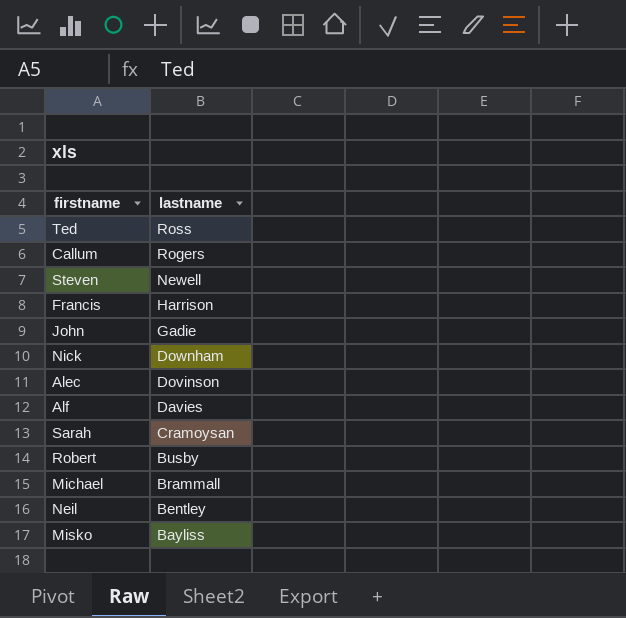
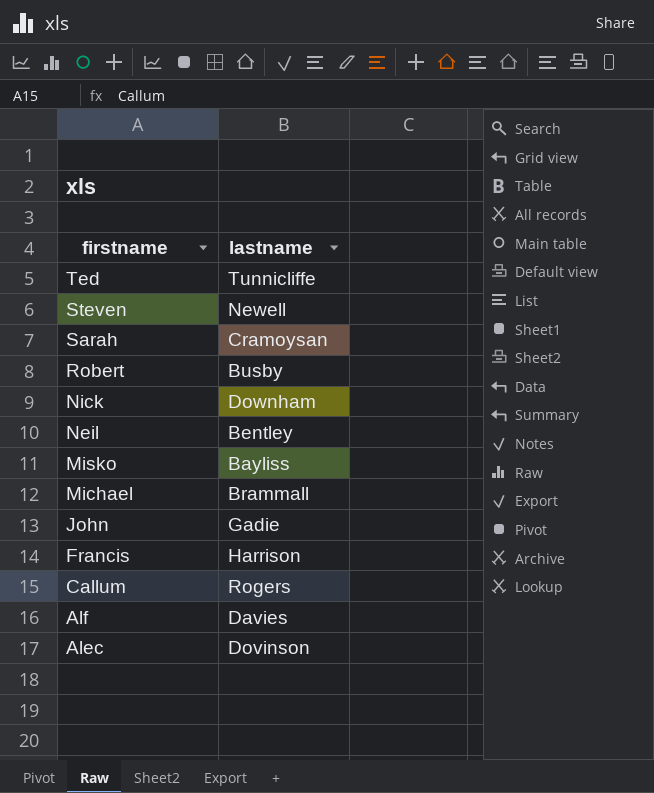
row order: lastname descending -> firstname descending
Ted | lastname: Ross -> Tunnicliffe

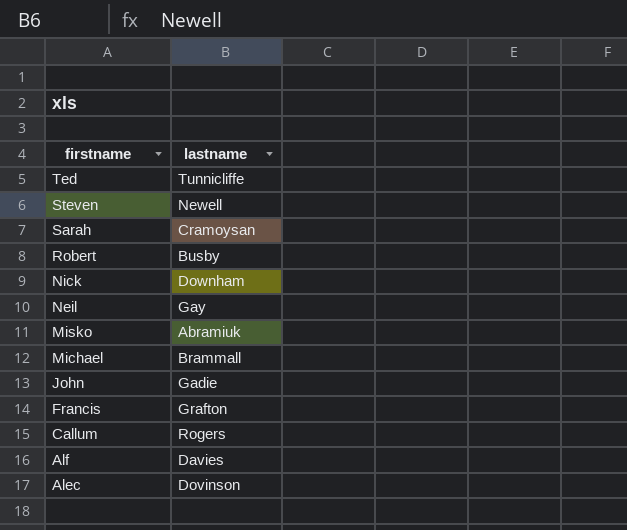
Neil | lastname: Bentley -> Gay
Misko | lastname: Bayliss -> Abramiuk
Francis | lastname: Harrison -> Grafton

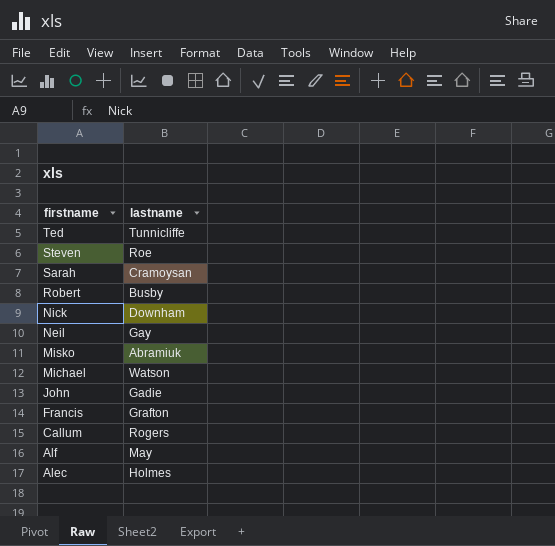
Steven | lastname: Newell -> Roe
Michael | lastname: Brammall -> Watson
Alf | lastname: Davies -> May
Alec | lastname: Dovinson -> Holmes

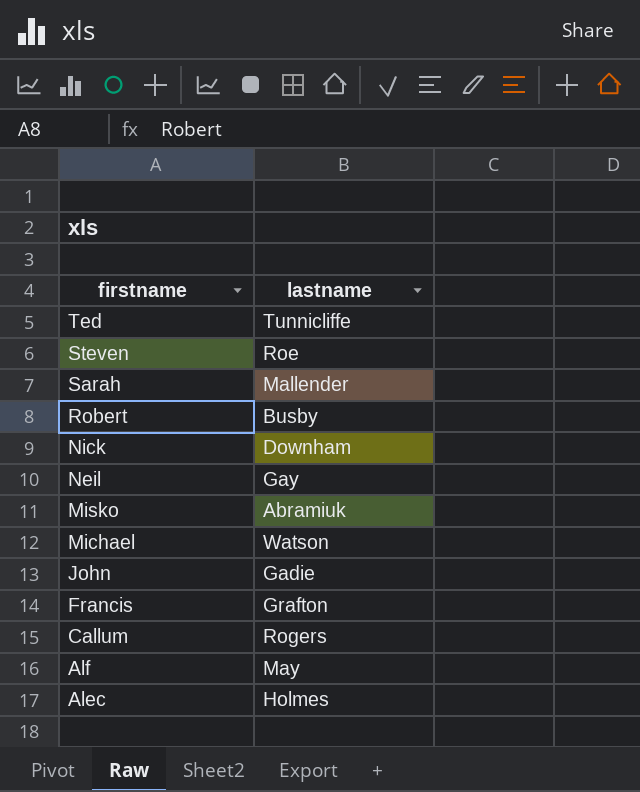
Sarah | lastname: Cramoysan -> Mallender

